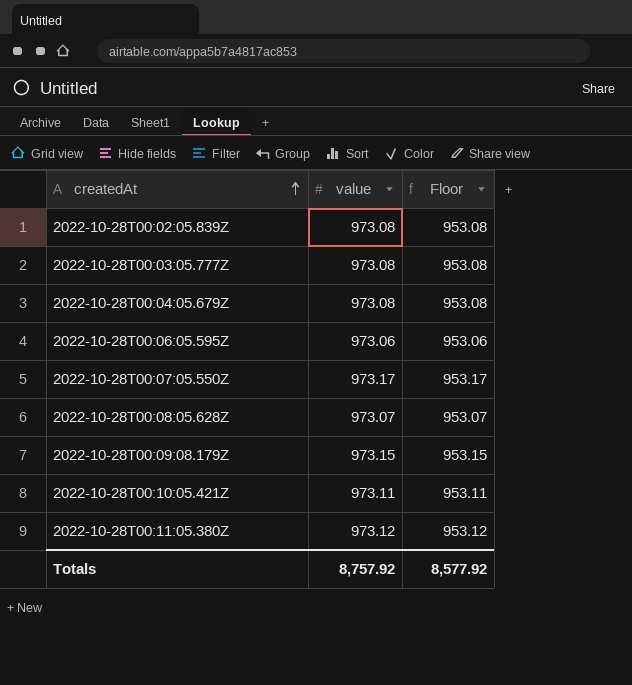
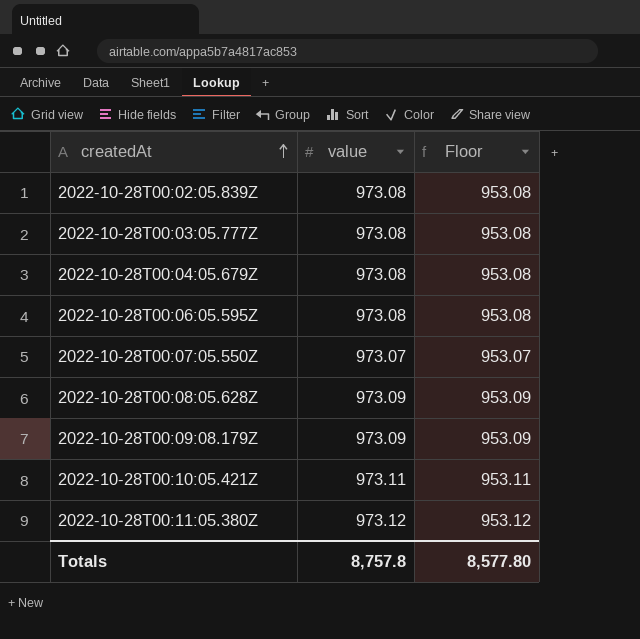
2022-10-28T00:06:05.595Z | value: 973.06 -> 973.08
2022-10-28T00:06:05.595Z | Floor: 953.06 -> 953.08
2022-10-28T00:07:05.550Z | value: 973.17 -> 973.07
2022-10-28T00:07:05.550Z | Floor: 953.17 -> 953.07
2022-10-28T00:08:05.628Z | value: 973.07 -> 973.09
2022-10-28T00:08:05.628Z | Floor: 953.07 -> 953.09
2022-10-28T00:09:08.179Z | value: 973.15 -> 973.09
2022-10-28T00:09:08.179Z | Floor: 953.15 -> 953.09
Totals | value: 8,757.92 -> 8,757.8
Totals | Floor: 8,577.92 -> 8,577.80

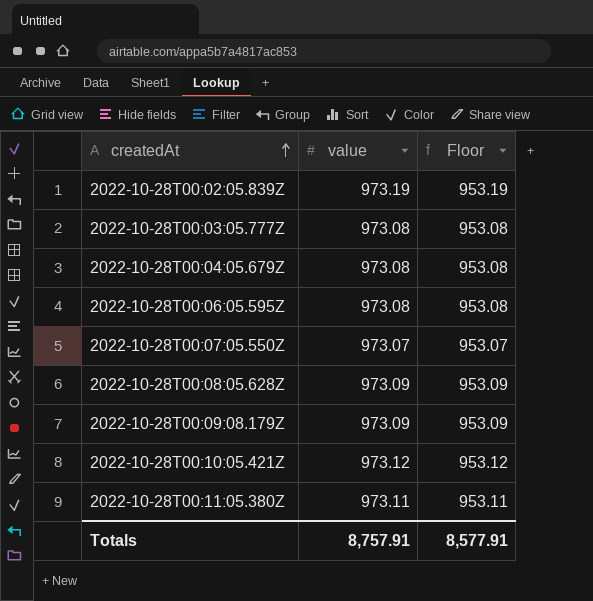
2022-10-28T00:02:05.839Z | value: 973.08 -> 973.19
2022-10-28T00:02:05.839Z | Floor: 953.08 -> 953.19
2022-10-28T00:10:05.421Z | value: 973.11 -> 973.12
2022-10-28T00:10:05.421Z | Floor: 953.11 -> 953.12
2022-10-28T00:11:05.380Z | value: 973.12 -> 973.11
2022-10-28T00:11:05.380Z | Floor: 953.12 -> 953.11
Totals | value: 8,757.8 -> 8,757.91
Totals | Floor: 8,577.80 -> 8,577.91

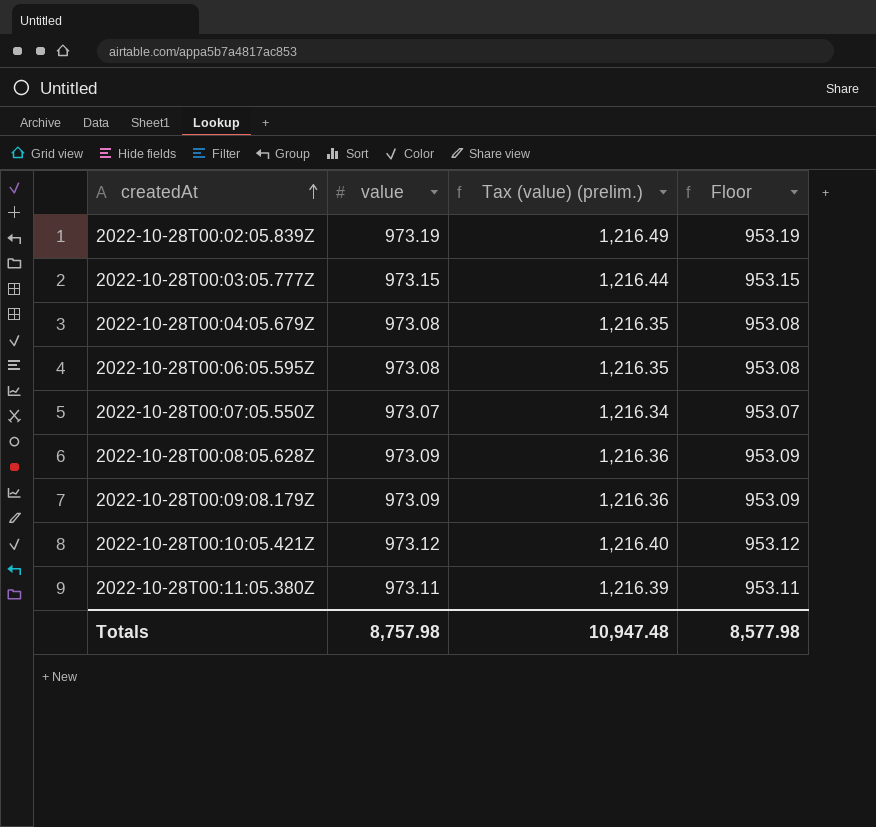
column Tax (value) (prelim.) | formula: none -> [value] * 1.25
2022-10-28T00:03:05.777Z | value: 973.08 -> 973.15
2022-10-28T00:03:05.777Z | Floor: 953.08 -> 953.15
Totals | value: 8,757.91 -> 8,757.98
Totals | Floor: 8,577.91 -> 8,577.98

